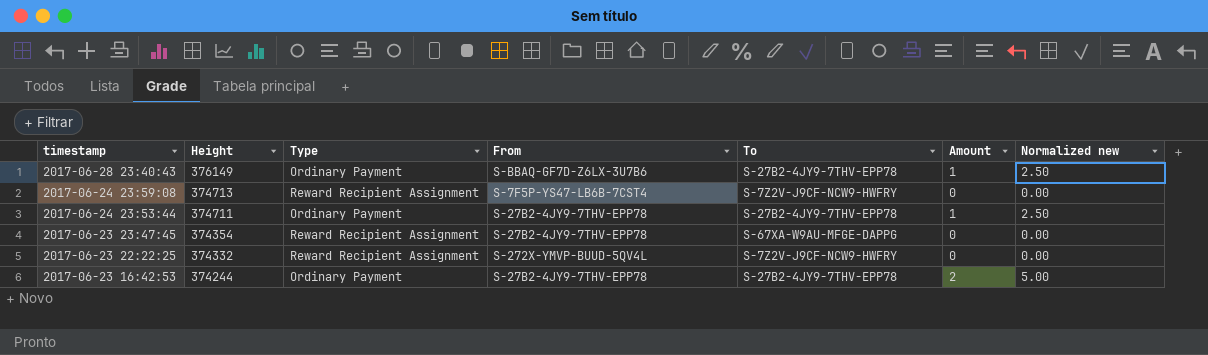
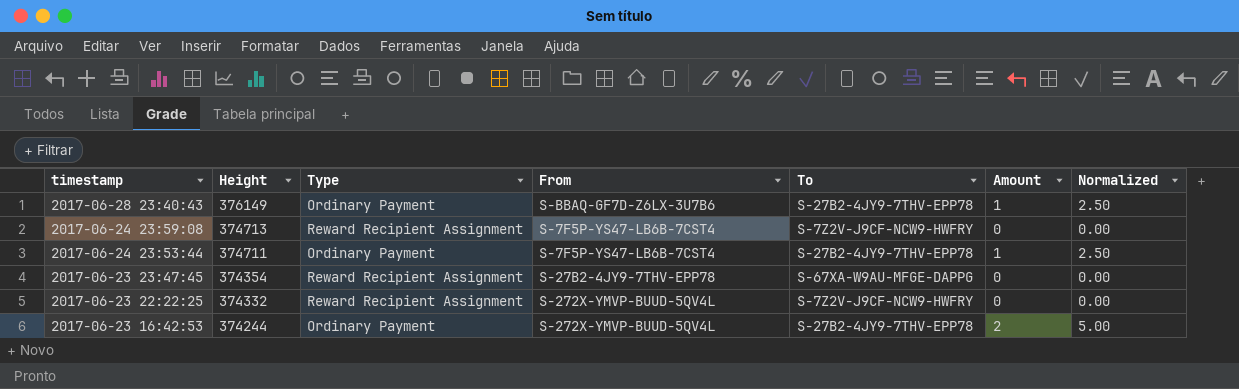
column name: Normalized new -> Normalized
2017-06-24 23:53:44 | From: S-27B2-4JY9-7THV-EPP78 -> S-7F5P-YS47-LB6B-7CST4
2017-06-23 16:42:53 | From: S-27B2-4JY9-7THV-EPP78 -> S-272X-YMVP-BUUD-5QV4L

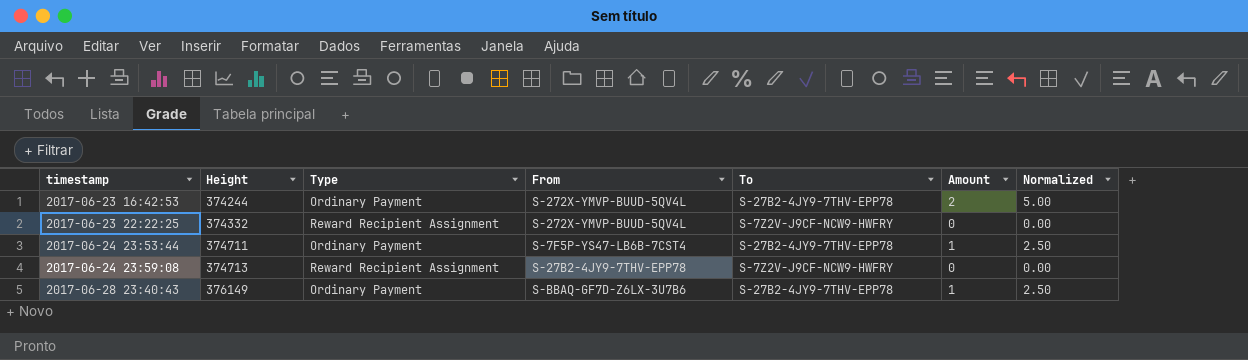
row order: timestamp descending -> timestamp ascending
row 2017-06-23 23:47:45: 374354 | Reward Recipient Assignment | S-27B2-4JY9-7THV-EPP78 | S-67XA-W9AU-MFGE-DAPPG | 0 | 0.00 -> none
2017-06-24 23:59:08 | From: S-7F5P-YS47-LB6B-7CST4 -> S-27B2-4JY9-7THV-EPP78

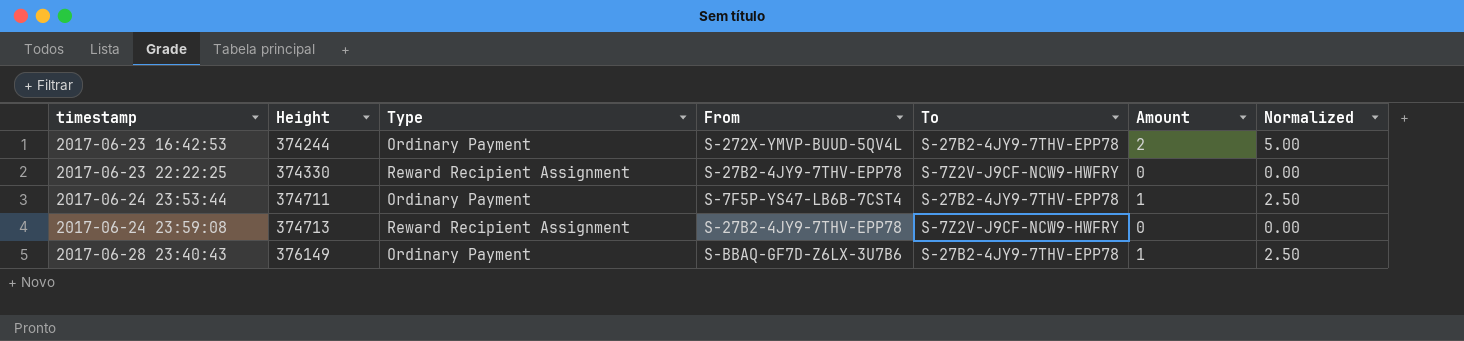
2017-06-23 22:22:25 | Height: 374332 -> 374330
2017-06-23 22:22:25 | From: S-272X-YMVP-BUUD-5QV4L -> S-27B2-4JY9-7THV-EPP78

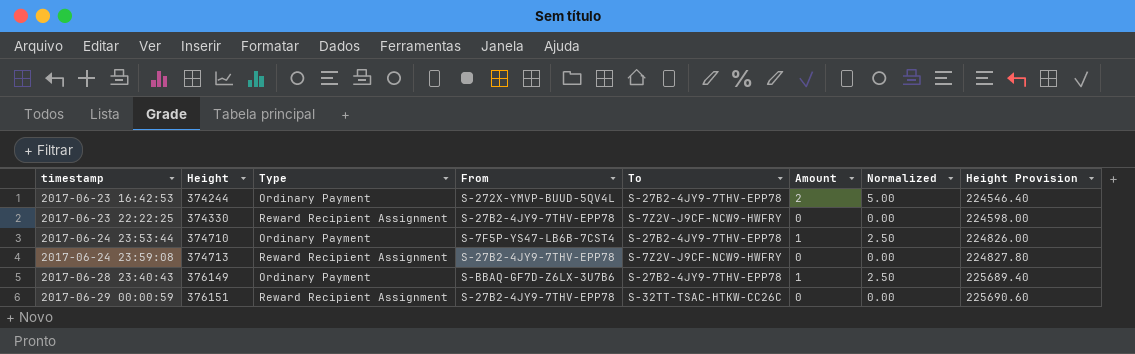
column Height Provision | formula: none -> [Height] * 0.6
2017-06-24 23:53:44 | Height: 374711 -> 374710
row 2017-06-29 00:00:59: none -> 376151 | Reward Recipient Assignment | S-27B2-4JY9-7THV-EPP78 | S-32TT-TSAC-HTKW-CC26C | 0 | 0.00 | 225690.60

